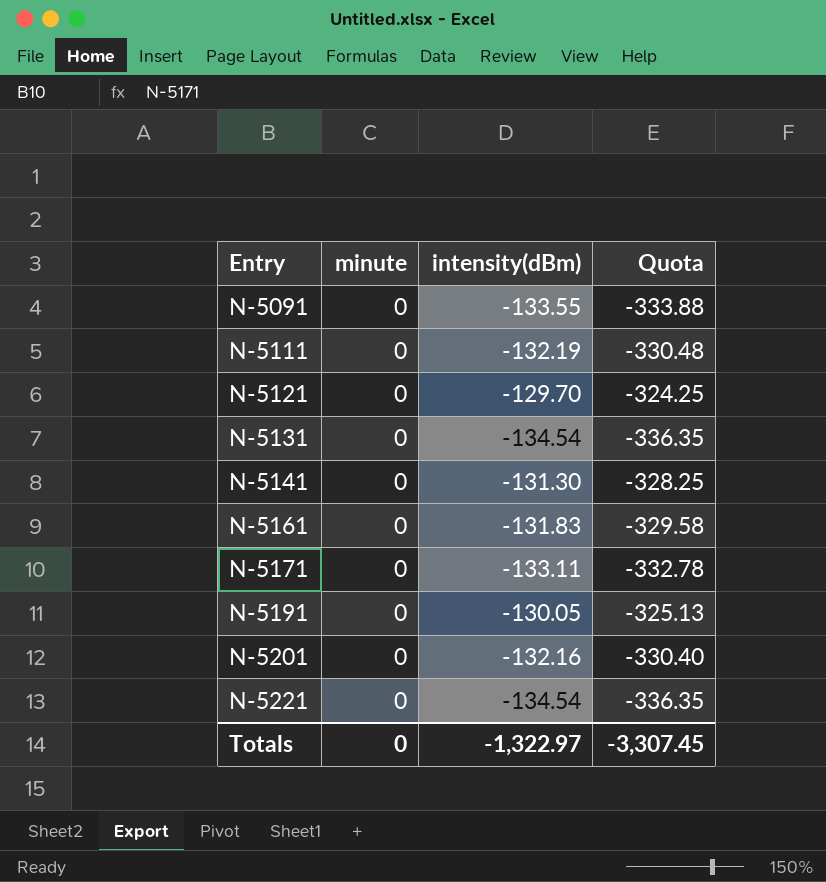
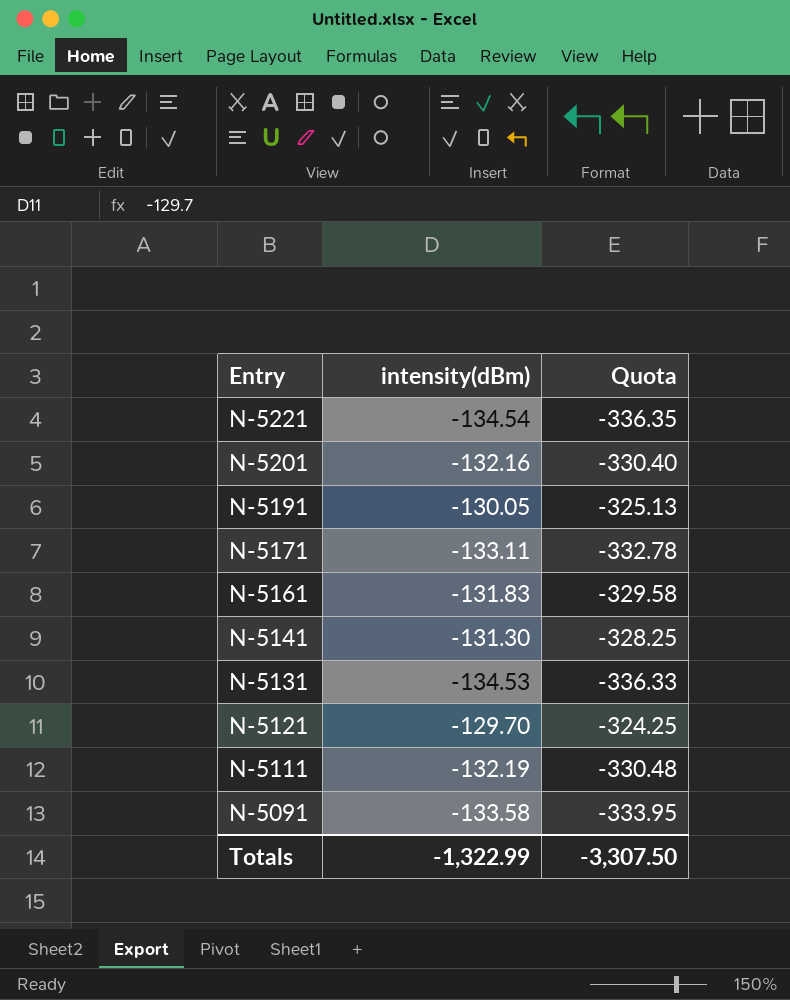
row order: Entry ascending -> Entry descending
column minute | position: 2 -> none
N-5131 | intensity(dBm): -134.54 -> -134.53
N-5131 | Quota: -336.35 -> -336.33
N-5091 | intensity(dBm): -133.55 -> -133.58
N-5091 | Quota: -333.88 -> -333.95
Totals | intensity(dBm): -1,322.97 -> -1,322.99
Totals | Quota: -3,307.45 -> -3,307.50

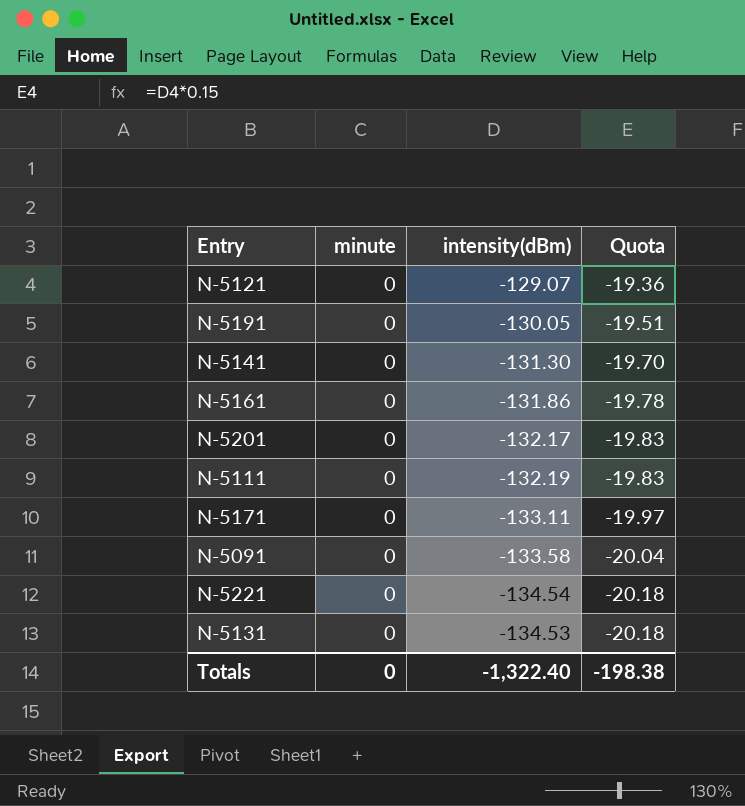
row order: Entry descending -> Quota descending
column minute | position: none -> 2
column Quota | formula: [intensity(dBm)] * 2.5 -> [intensity(dBm)] * 0.15
N-5121 | intensity(dBm): -129.70 -> -129.07
N-5161 | intensity(dBm): -131.83 -> -131.86
N-5201 | intensity(dBm): -132.16 -> -132.17
Totals | intensity(dBm): -1,322.99 -> -1,322.40
Totals | Quota: -3,307.50 -> -198.38

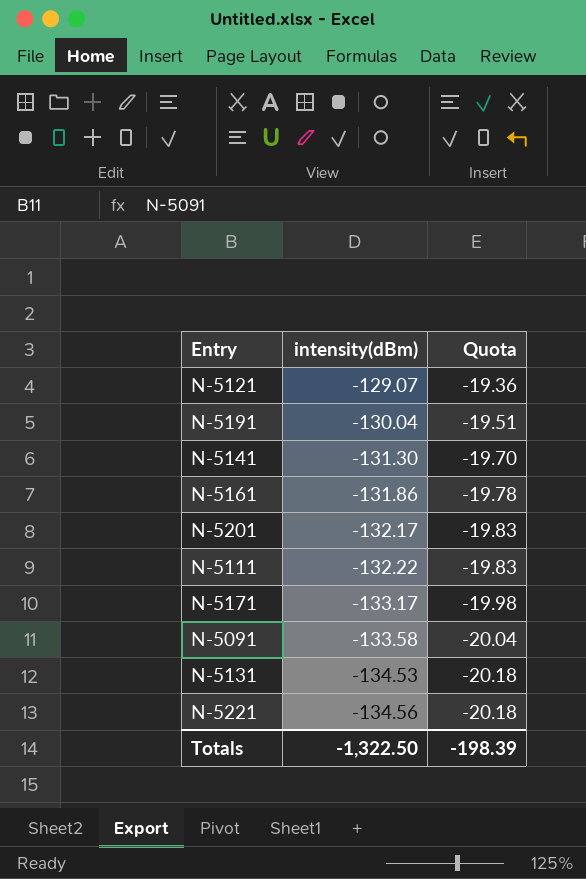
row order: Quota descending -> intensity(dBm) descending
column minute | position: 2 -> none
N-5191 | intensity(dBm): -130.05 -> -130.04
N-5111 | intensity(dBm): -132.19 -> -132.22
N-5171 | intensity(dBm): -133.11 -> -133.17
N-5171 | Quota: -19.97 -> -19.98
N-5221 | intensity(dBm): -134.54 -> -134.56
Totals | intensity(dBm): -1,322.40 -> -1,322.50
Totals | Quota: -198.38 -> -198.39

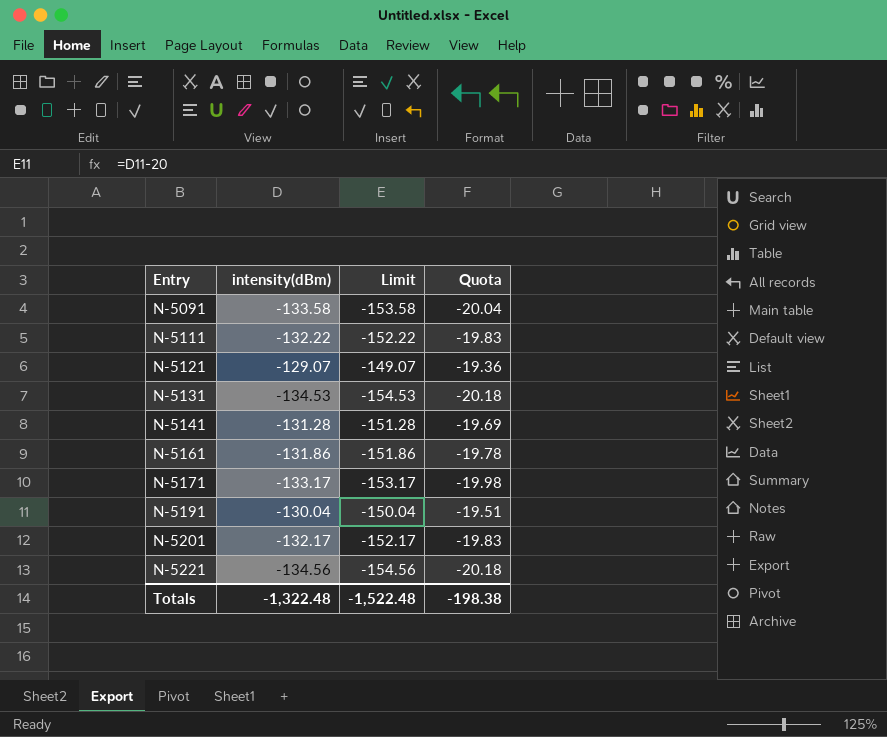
row order: intensity(dBm) descending -> Entry ascending
column Limit | formula: none -> [intensity(dBm)] - 20
N-5141 | intensity(dBm): -131.30 -> -131.28
N-5141 | Quota: -19.70 -> -19.69
Totals | intensity(dBm): -1,322.50 -> -1,322.48
Totals | Quota: -198.39 -> -198.38

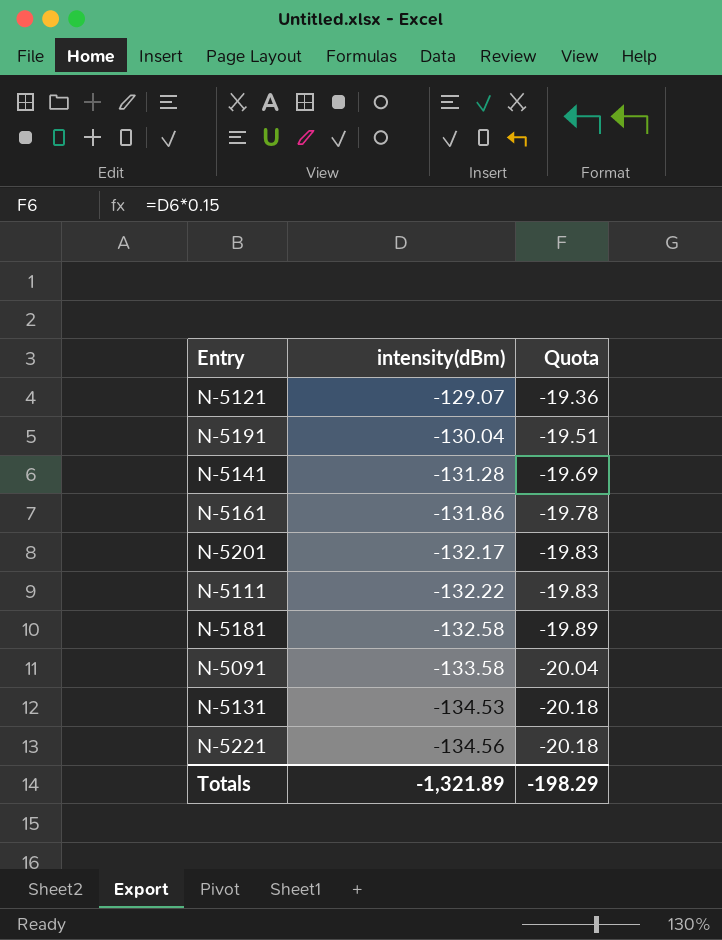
row order: Entry ascending -> intensity(dBm) descending
column Limit | formula: [intensity(dBm)] - 20 -> none
row N-5171: -133.17 | -153.17 | -19.98 -> none
row N-5181: none -> -132.58 | -19.89
Totals | intensity(dBm): -1,322.48 -> -1,321.89
Totals | Quota: -198.38 -> -198.29

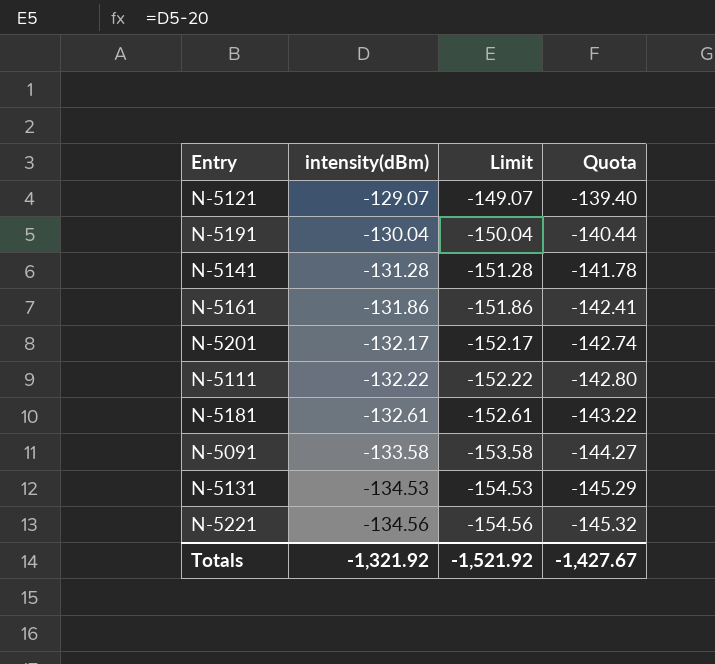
column Limit | formula: none -> [intensity(dBm)] - 20
column Quota | formula: [intensity(dBm)] * 0.15 -> [intensity(dBm)] * 1.08
N-5181 | intensity(dBm): -132.58 -> -132.61
Totals | intensity(dBm): -1,321.89 -> -1,321.92
Totals | Quota: -198.29 -> -1,427.67

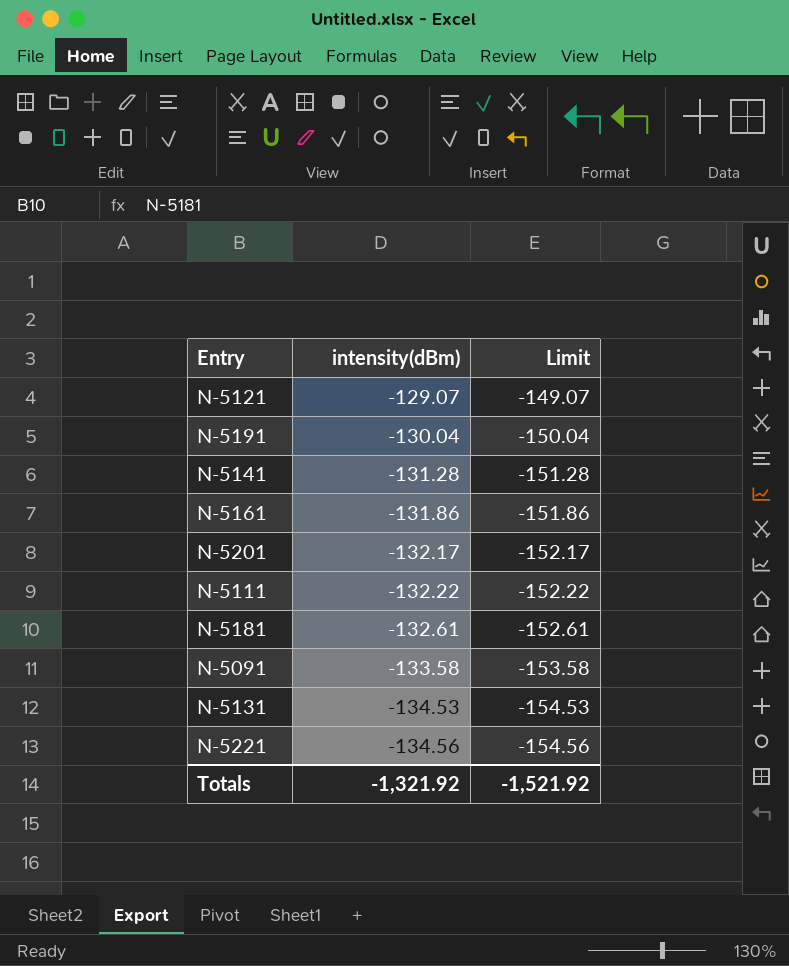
column Quota | formula: [intensity(dBm)] * 1.08 -> none

